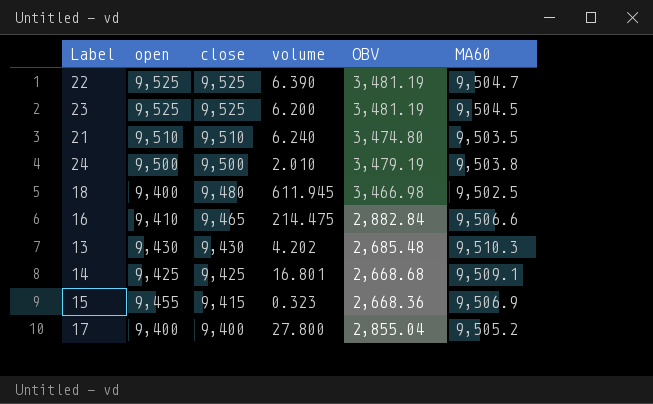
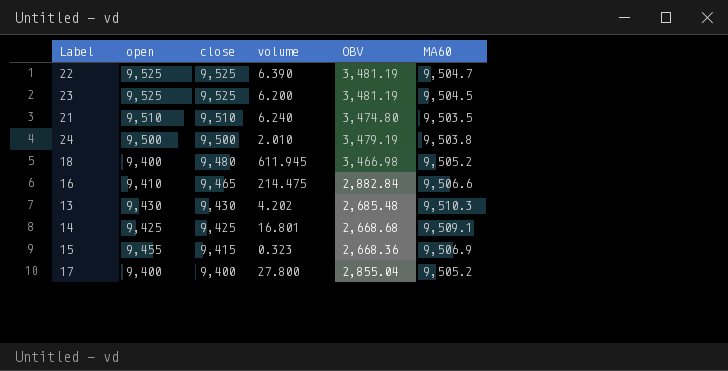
18 | MA60: 9,502.5 -> 9,505.2

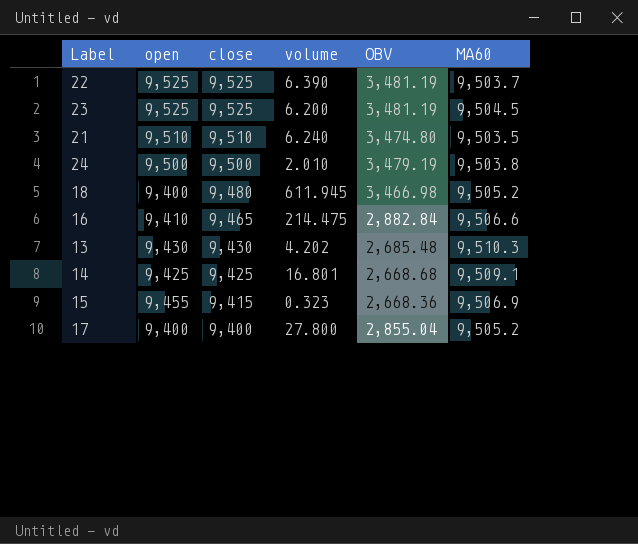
22 | MA60: 9,504.7 -> 9,503.7

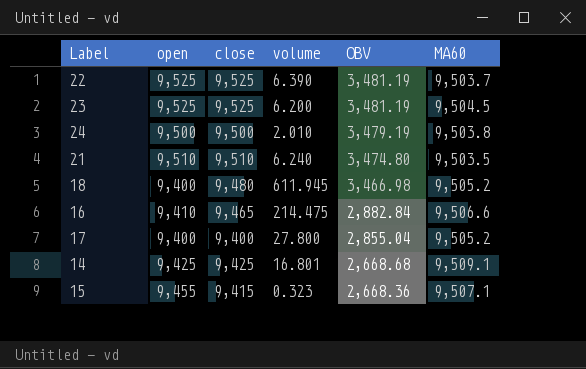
row order: close descending -> OBV descending
row 13: 9,430 | 9,430 | 4.202 | 2,685.48 | 9,510.3 -> none
15 | MA60: 9,506.9 -> 9,507.1

